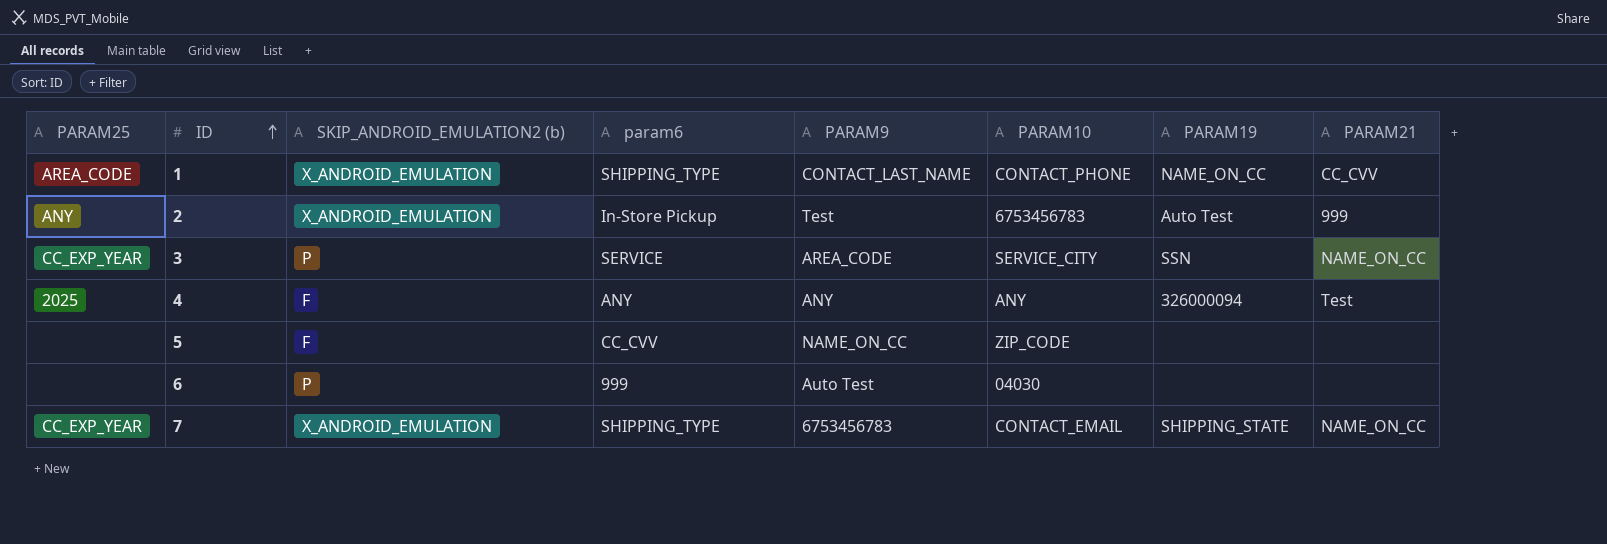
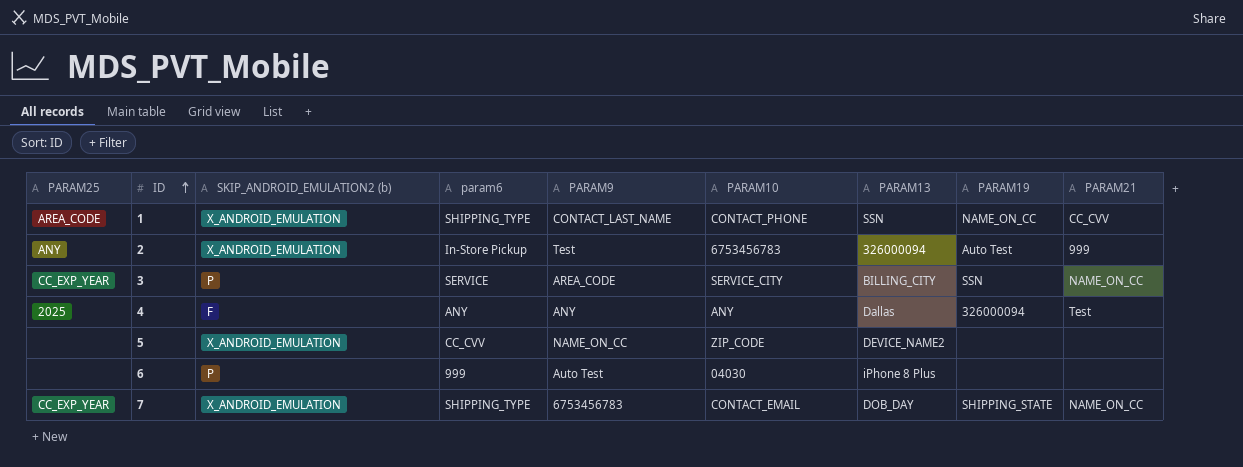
column PARAM13 | position: none -> 7
5 | SKIP_ANDROID_EMULATION2 (b): F -> X_ANDROID_EMULATION

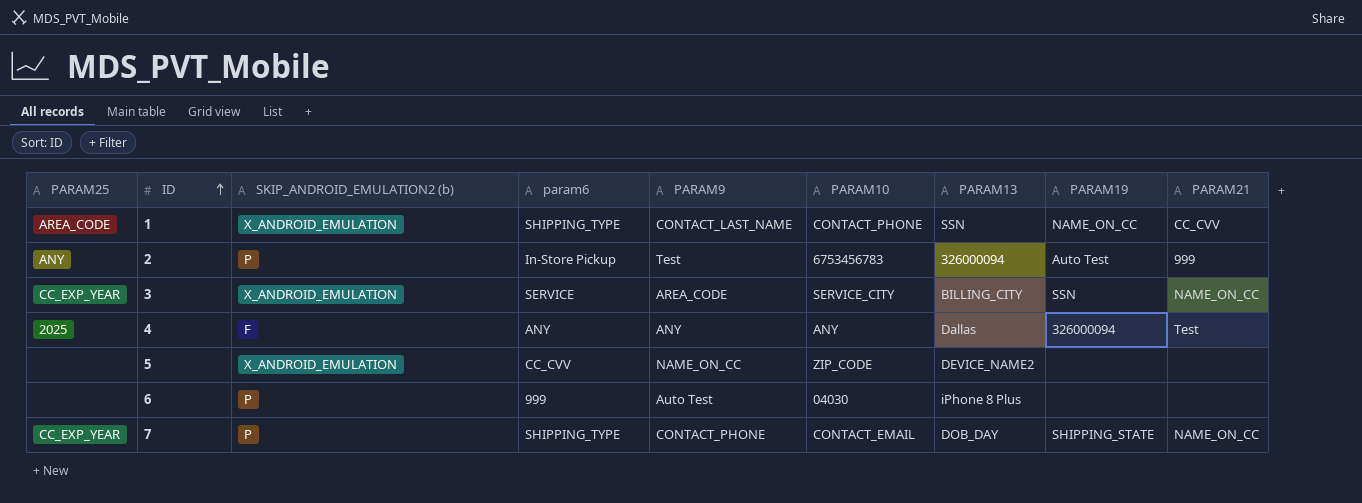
2 | SKIP_ANDROID_EMULATION2 (b): X_ANDROID_EMULATION -> P
3 | SKIP_ANDROID_EMULATION2 (b): P -> X_ANDROID_EMULATION
7 | SKIP_ANDROID_EMULATION2 (b): X_ANDROID_EMULATION -> P
7 | PARAM9: 6753456783 -> CONTACT_PHONE

